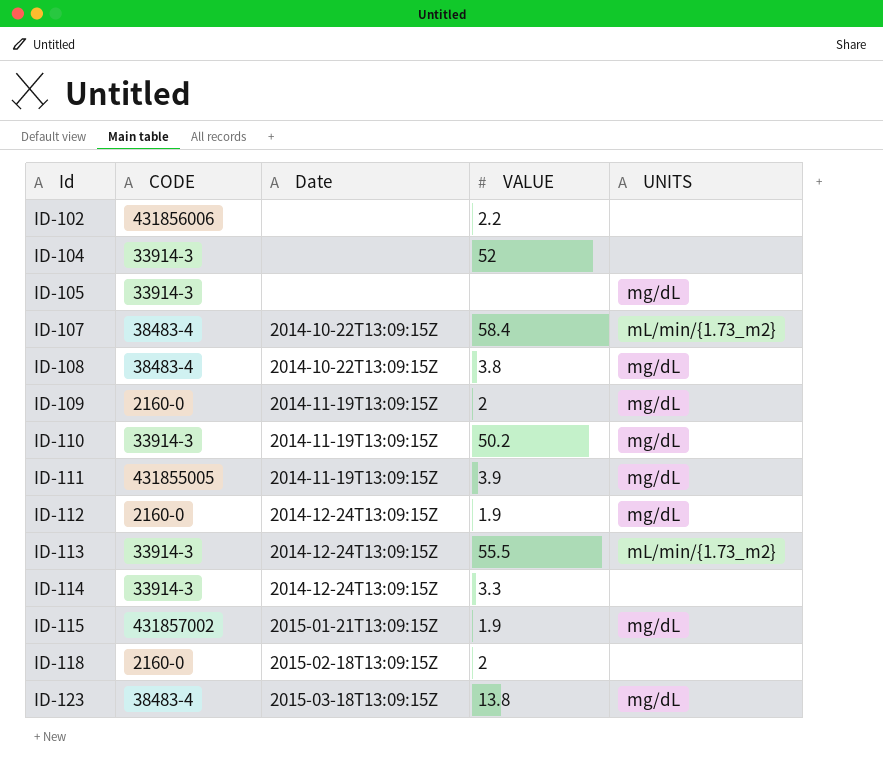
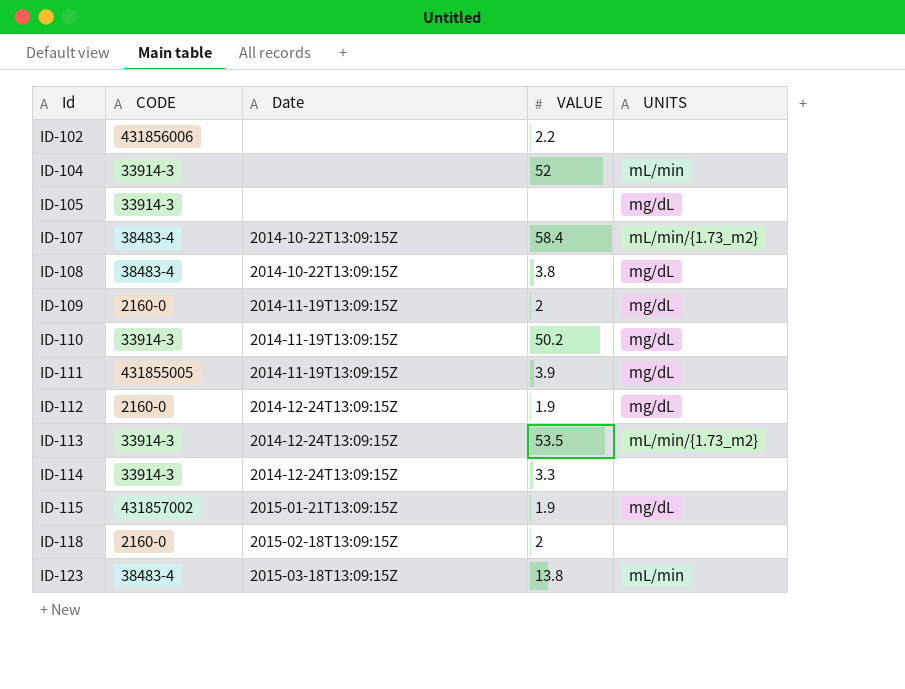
ID-104 | UNITS: none -> mL/min
ID-113 | VALUE: 55.5 -> 53.5
ID-123 | UNITS: mg/dL -> mL/min

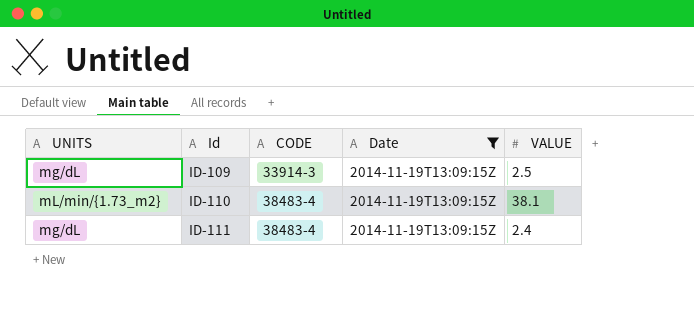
filter: none -> Date = 2014-11-19T13:09:15Z
column UNITS | position: 5 -> 1
ID-109 | CODE: 2160-0 -> 33914-3
ID-109 | VALUE: 2 -> 2.5
ID-110 | UNITS: mg/dL -> mL/min/{1.73_m2}
ID-110 | CODE: 33914-3 -> 38483-4
ID-110 | VALUE: 50.2 -> 38.1
ID-111 | CODE: 431855005 -> 38483-4
ID-111 | VALUE: 3.9 -> 2.4

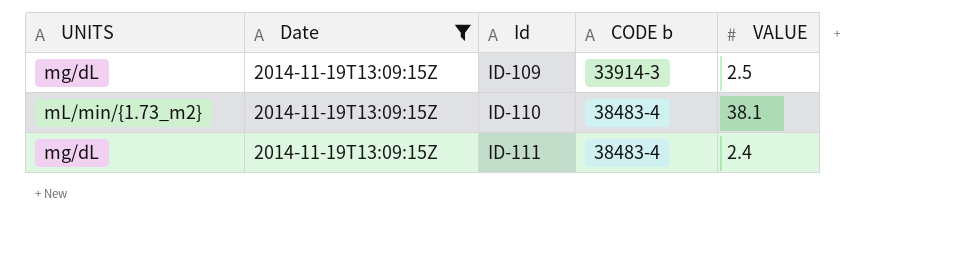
column Date | position: 4 -> 2
column name: CODE -> CODE b

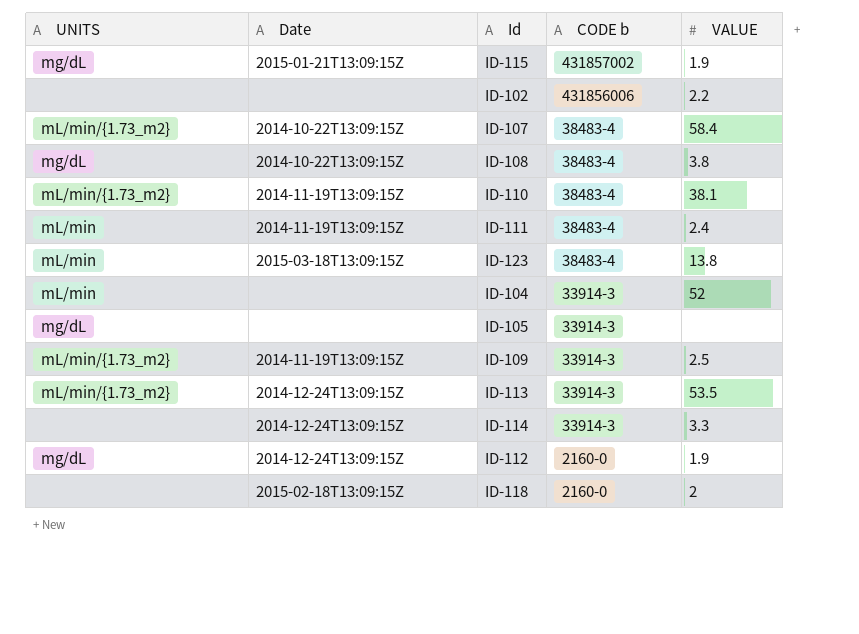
filter: Date = 2014-11-19T13:09:15Z -> none
row order: Id ascending -> CODE b descending
ID-111 | UNITS: mg/dL -> mL/min
ID-109 | UNITS: mg/dL -> mL/min/{1.73_m2}

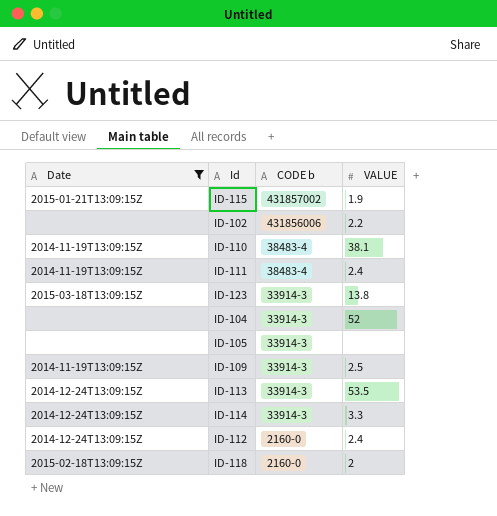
filter: none -> Date != 2014-10-22T13:09:15Z
column UNITS | position: 1 -> none
ID-123 | CODE b: 38483-4 -> 33914-3
ID-112 | VALUE: 1.9 -> 2.4

